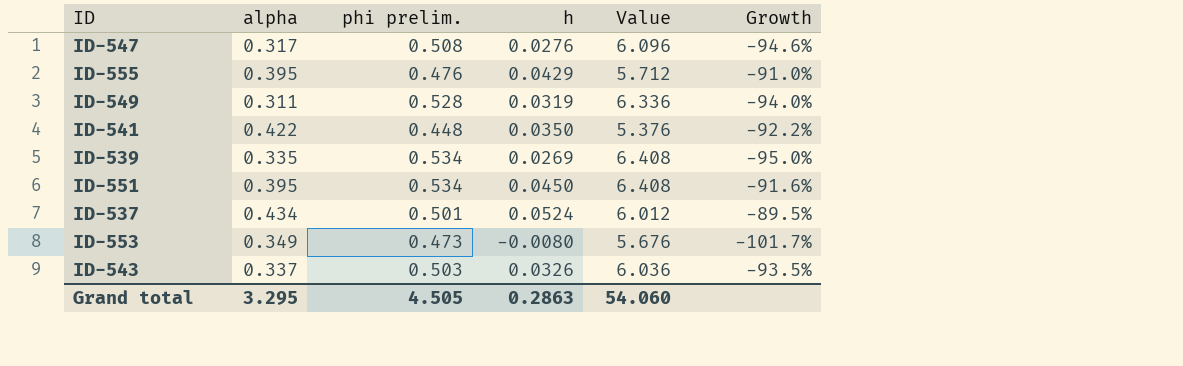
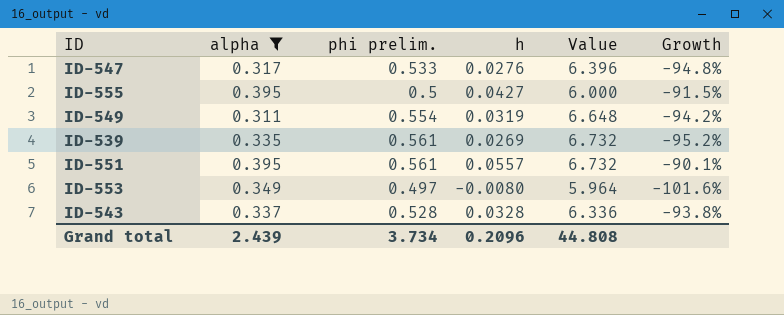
filter: none -> alpha <= 0.395
ID-547 | phi prelim.: 0.508 -> 0.533
ID-547 | Value: 6.096 -> 6.396
ID-547 | Growth: -94.6% -> -94.8%
ID-555 | phi prelim.: 0.476 -> 0.5
ID-555 | h: 0.0429 -> 0.0427
ID-555 | Value: 5.712 -> 6.000
ID-555 | Growth: -91.0% -> -91.5%
ID-549 | phi prelim.: 0.528 -> 0.554
ID-549 | Value: 6.336 -> 6.648
ID-549 | Growth: -94.0% -> -94.2%
ID-539 | phi prelim.: 0.534 -> 0.561
ID-539 | Value: 6.408 -> 6.732
ID-539 | Growth: -95.0% -> -95.2%
ID-551 | phi prelim.: 0.534 -> 0.561
ID-551 | h: 0.0450 -> 0.0557
ID-551 | Value: 6.408 -> 6.732
ID-551 | Growth: -91.6% -> -90.1%
ID-553 | phi prelim.: 0.473 -> 0.497
ID-553 | Value: 5.676 -> 5.964
ID-553 | Growth: -101.7% -> -101.6%
ID-543 | phi prelim.: 0.503 -> 0.528
ID-543 | h: 0.0326 -> 0.0328
ID-543 | Value: 6.036 -> 6.336
ID-543 | Growth: -93.5% -> -93.8%
Grand total | alpha: 3.295 -> 2.439
Grand total | phi prelim.: 4.505 -> 3.734
Grand total | h: 0.2863 -> 0.2096
Grand total | Value: 54.060 -> 44.808

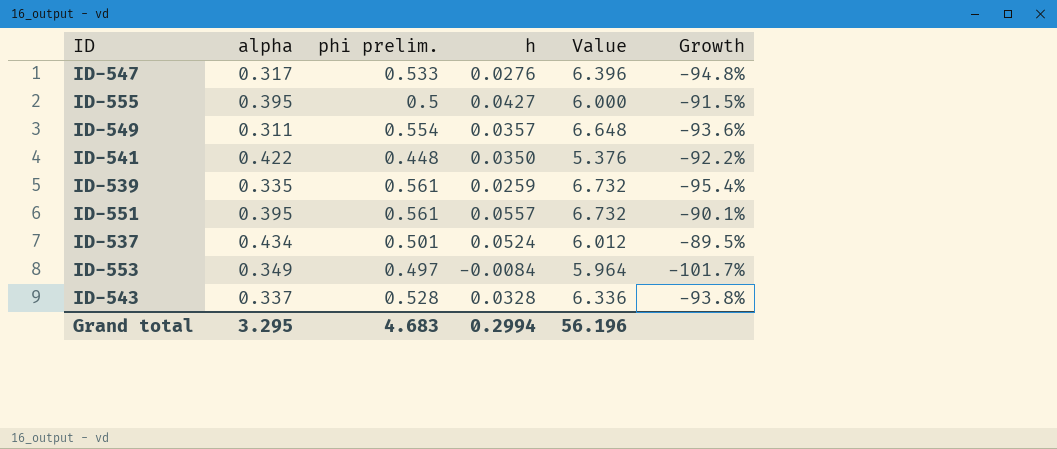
filter: alpha <= 0.395 -> none
ID-549 | h: 0.0319 -> 0.0357
ID-549 | Growth: -94.2% -> -93.6%
ID-539 | h: 0.0269 -> 0.0259
ID-539 | Growth: -95.2% -> -95.4%
ID-553 | h: -0.0080 -> -0.0084
ID-553 | Growth: -101.6% -> -101.7%
Grand total | alpha: 2.439 -> 3.295
Grand total | phi prelim.: 3.734 -> 4.683
Grand total | h: 0.2096 -> 0.2994
Grand total | Value: 44.808 -> 56.196

